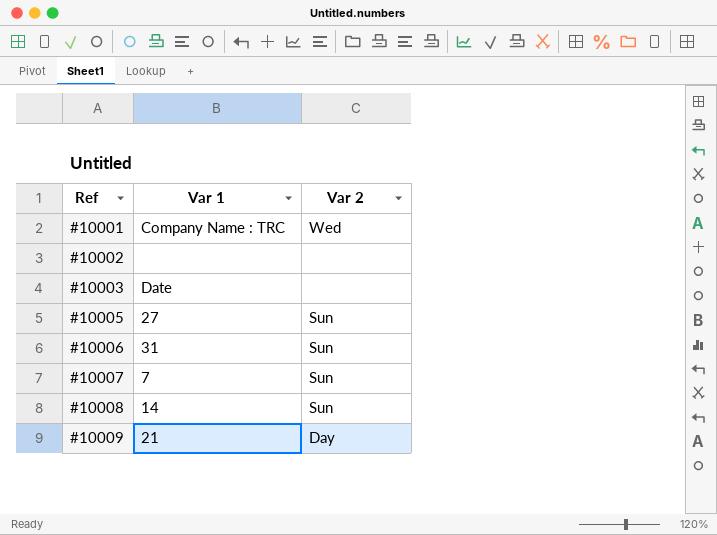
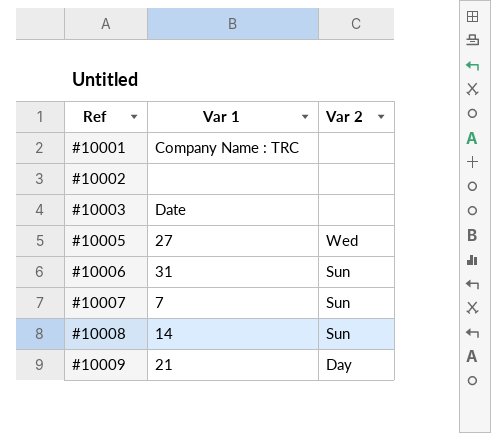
#10001 | Var 2: Wed -> none
#10005 | Var 2: Sun -> Wed

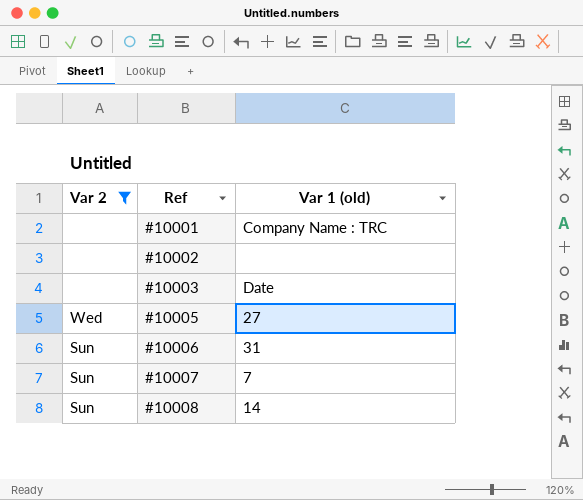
filter: none -> Var 2 != Day
column Var 2 | position: 3 -> 1
column name: Var 1 -> Var 1 (old)

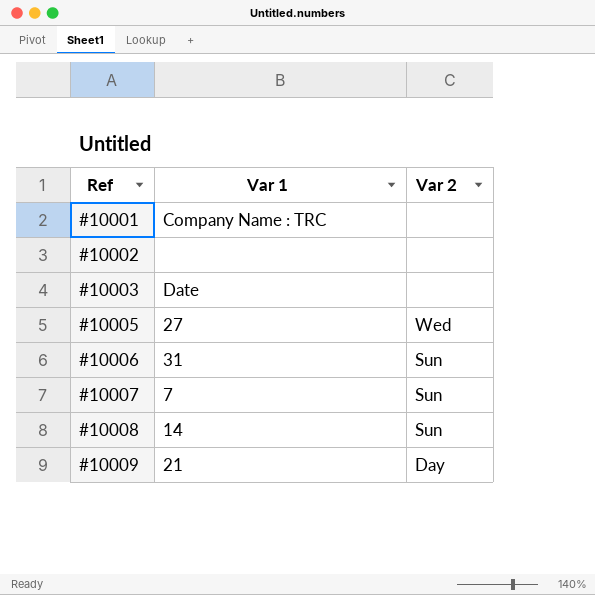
filter: Var 2 != Day -> none
column name: Var 1 (old) -> Var 1
column Var 2 | position: 1 -> 3

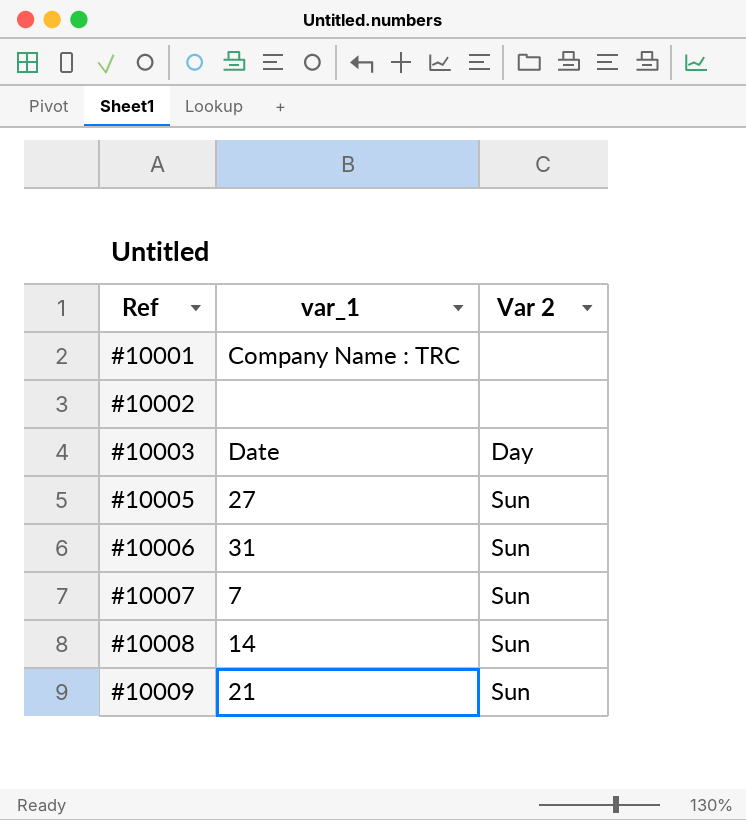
column name: Var 1 -> var_1
#10003 | Var 2: none -> Day
#10005 | Var 2: Wed -> Sun
#10009 | Var 2: Day -> Sun

